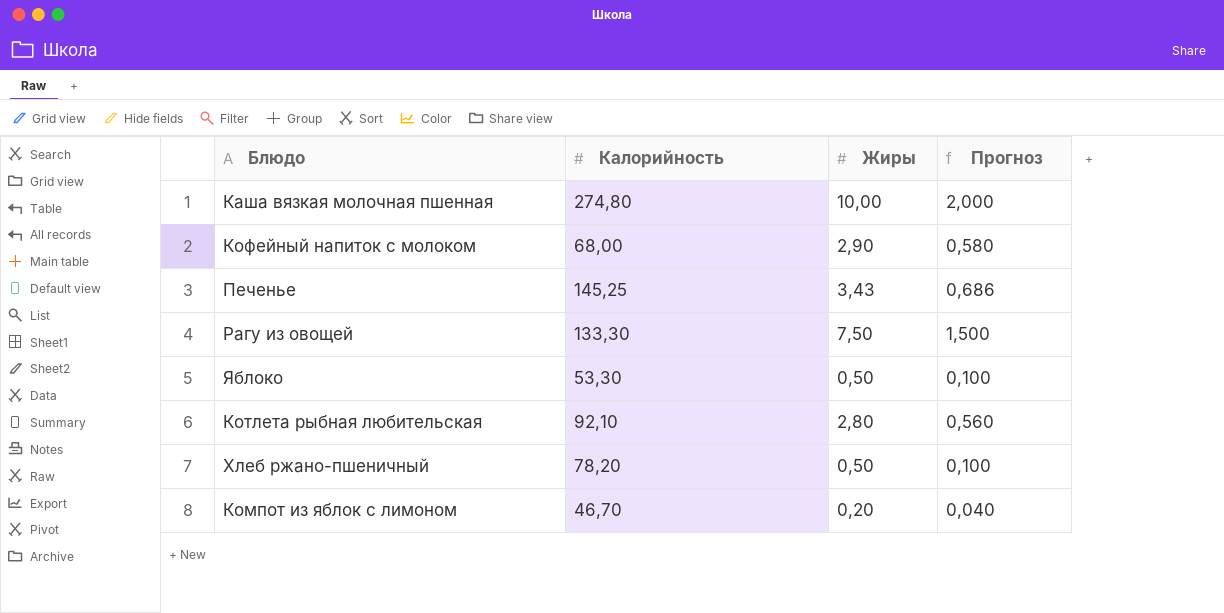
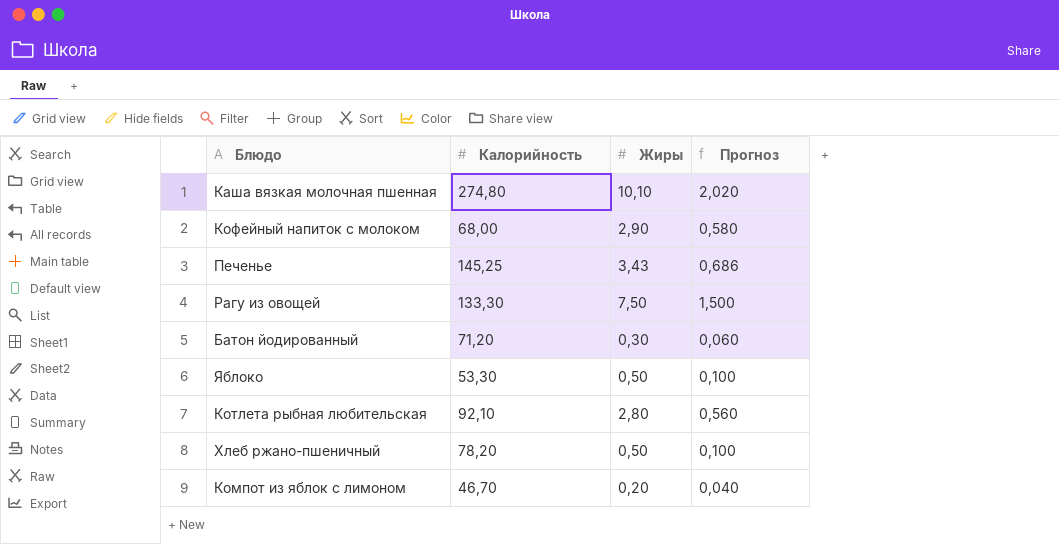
Каша вязкая молочная пшенная | Жиры: 10,00 -> 10,10
Каша вязкая молочная пшенная | Прогноз: 2,000 -> 2,020
row Батон йодированный: none -> 71,20 | 0,30 | 0,060

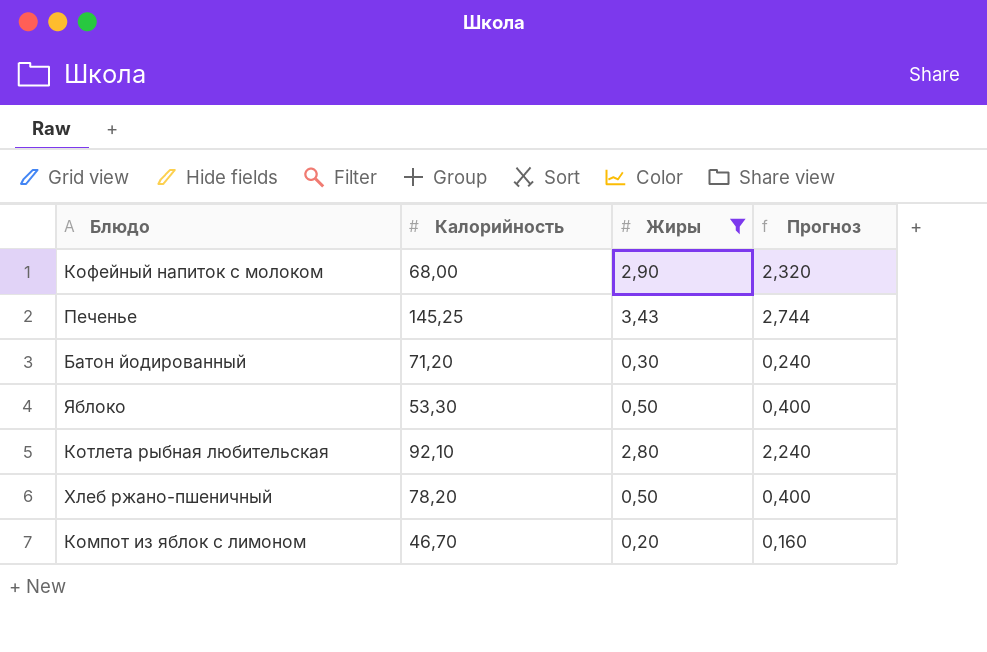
filter: none -> Жиры <= 3,43
column Прогноз | formula: [Жиры] * 0,2 -> [Жиры] * 0,8

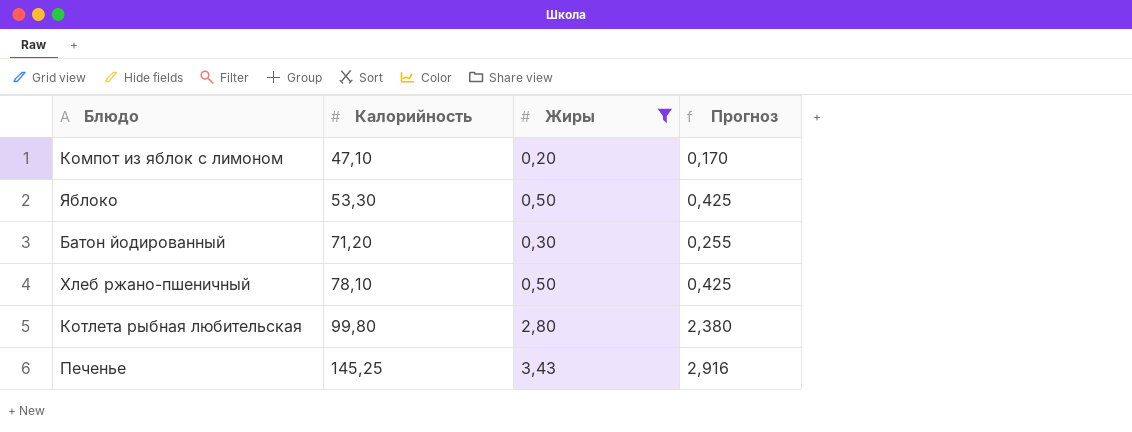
row order: none -> Калорийность ascending
column Прогноз | formula: [Жиры] * 0,8 -> [Жиры] * 0,85
row Кофейный напиток с молоком: 68,00 | 2,90 | 2,320 -> none
Компот из яблок с лимоном | Калорийность: 46,70 -> 47,10
Хлеб ржано-пшеничный | Калорийность: 78,20 -> 78,10
Котлета рыбная любительская | Калорийность: 92,10 -> 99,80

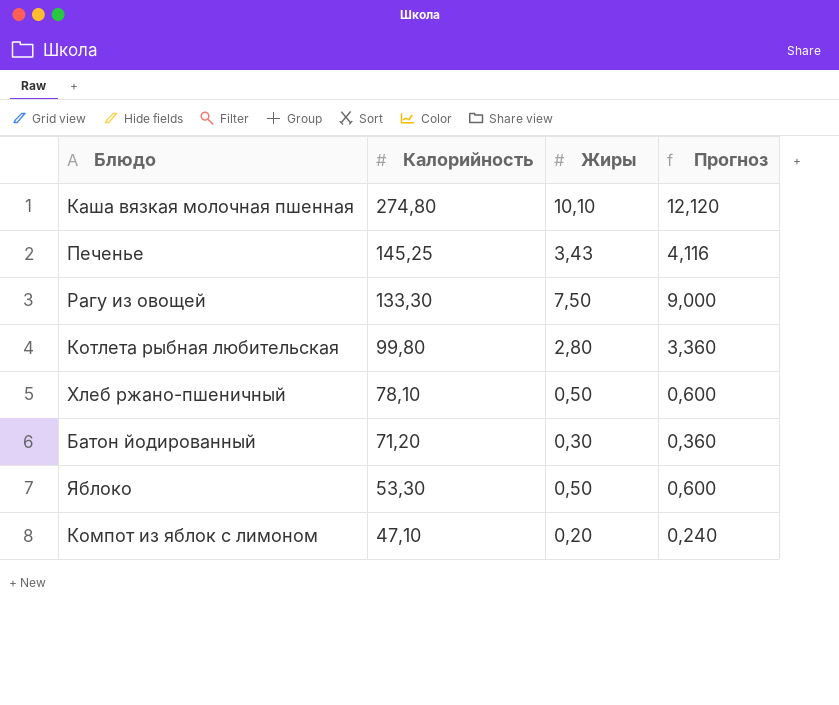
filter: Жиры <= 3,43 -> none
row order: Калорийность ascending -> Калорийность descending
column Прогноз | formula: [Жиры] * 0,85 -> [Жиры] * 1,2

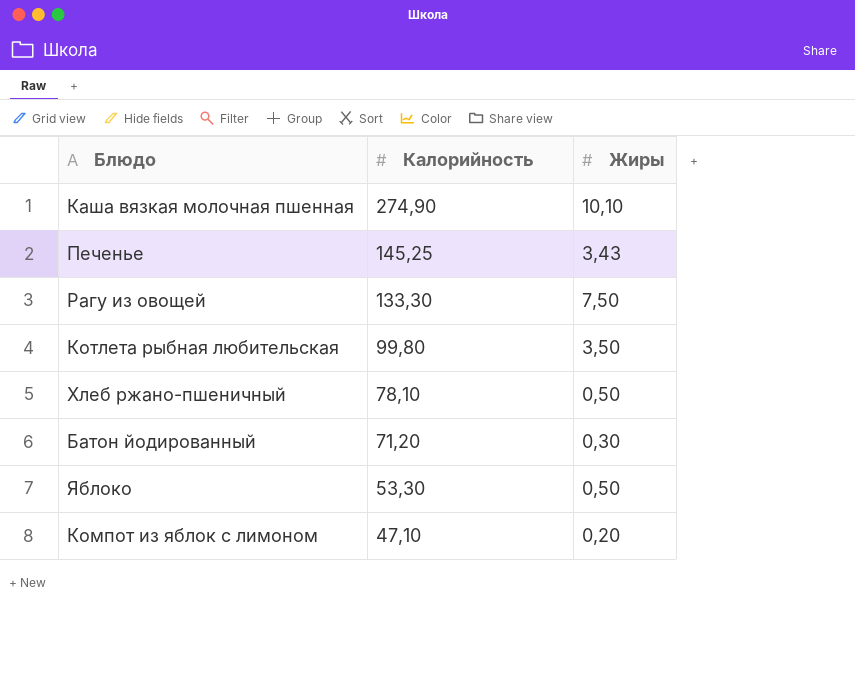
column Прогноз | formula: [Жиры] * 1,2 -> none
Каша вязкая молочная пшенная | Калорийность: 274,80 -> 274,90
Котлета рыбная любительская | Жиры: 2,80 -> 3,50

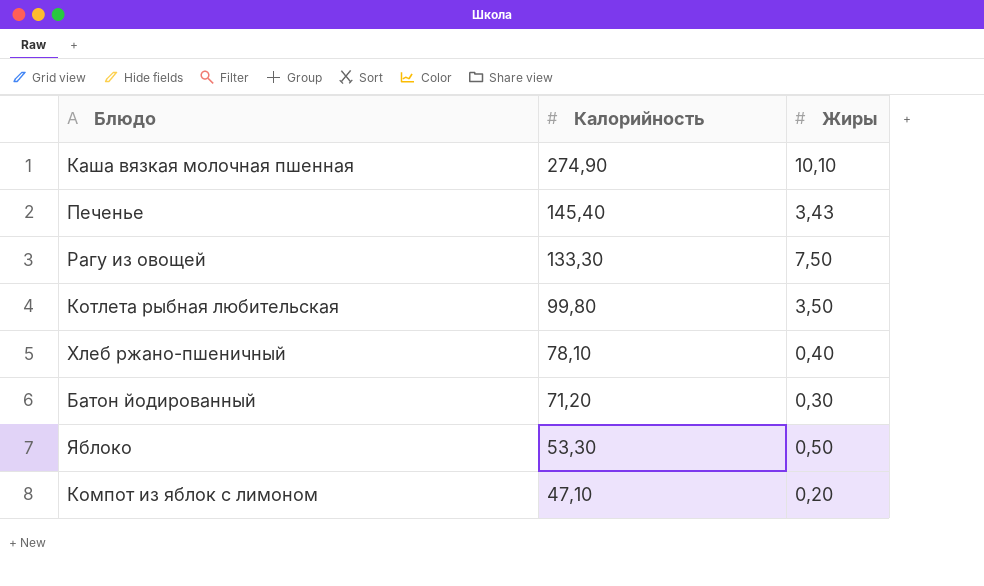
Печенье | Калорийность: 145,25 -> 145,40
Хлеб ржано-пшеничный | Жиры: 0,50 -> 0,40

